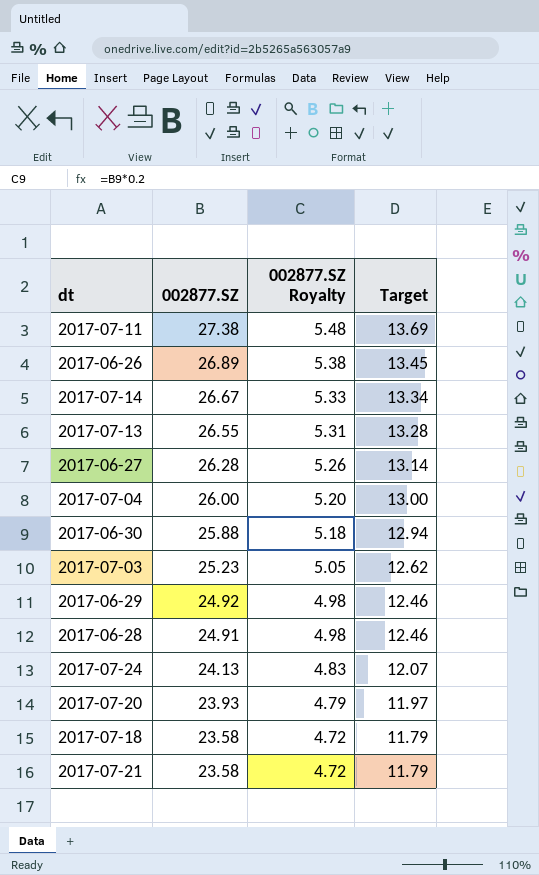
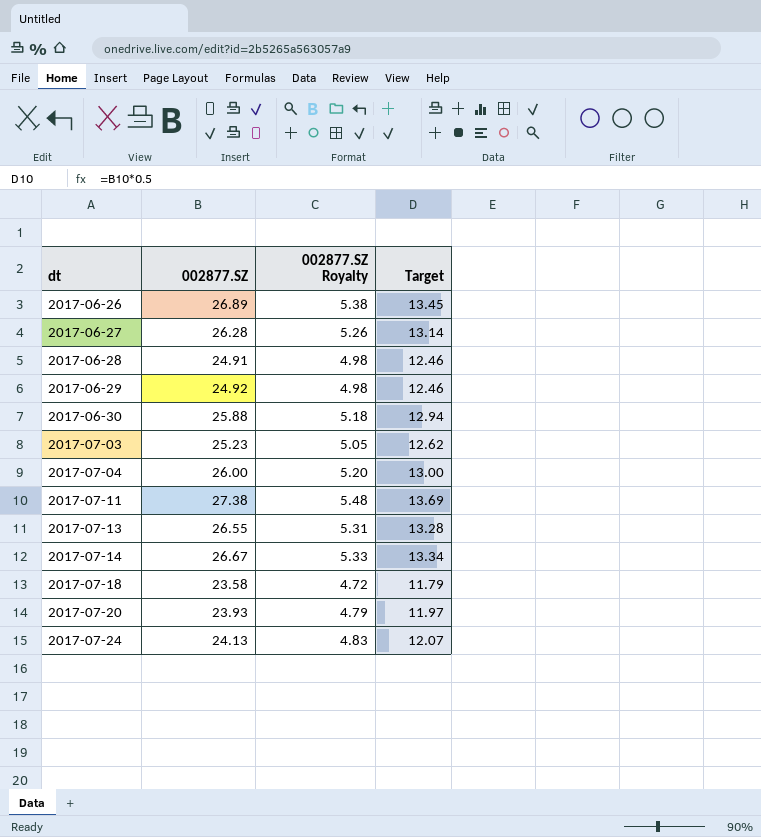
row order: 002877.SZ descending -> dt ascending
row 2017-07-21: 23.58 | 4.72 | 11.79 -> none

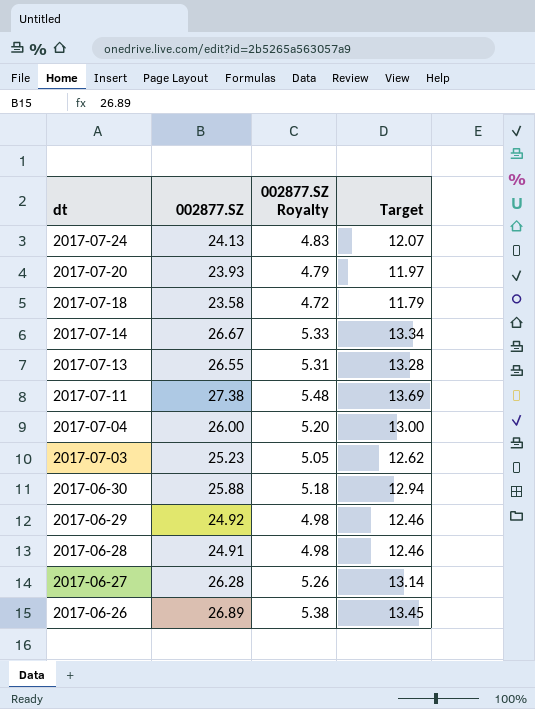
row order: dt ascending -> dt descending

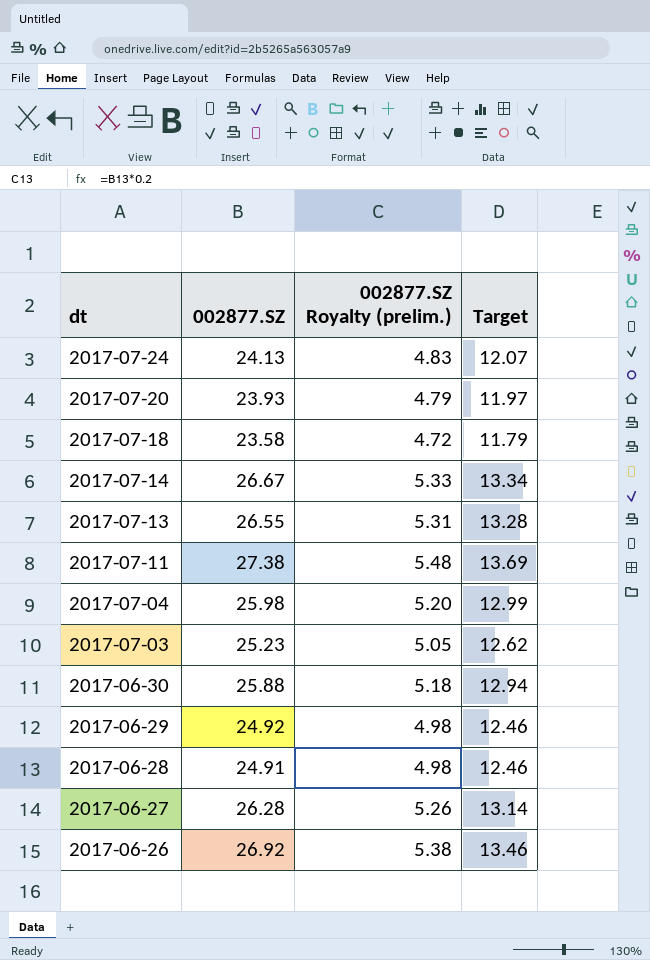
column name: 002877.SZ Royalty -> 002877.SZ Royalty (prelim.)
2017-07-04 | 002877.SZ: 26.00 -> 25.98
2017-07-04 | Target: 13.00 -> 12.99
2017-06-26 | 002877.SZ: 26.89 -> 26.92
2017-06-26 | Target: 13.45 -> 13.46

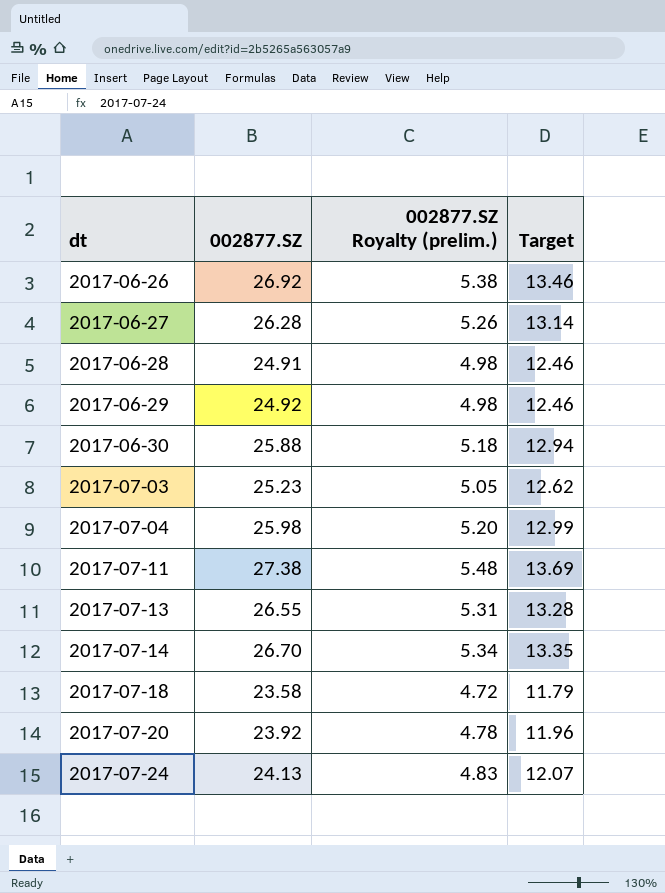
row order: dt descending -> dt ascending
2017-07-14 | 002877.SZ: 26.67 -> 26.70
2017-07-14 | 002877.SZ Royalty (prelim.): 5.33 -> 5.34
2017-07-14 | Target: 13.34 -> 13.35
2017-07-20 | 002877.SZ: 23.93 -> 23.92
2017-07-20 | 002877.SZ Royalty (prelim.): 4.79 -> 4.78
2017-07-20 | Target: 11.97 -> 11.96

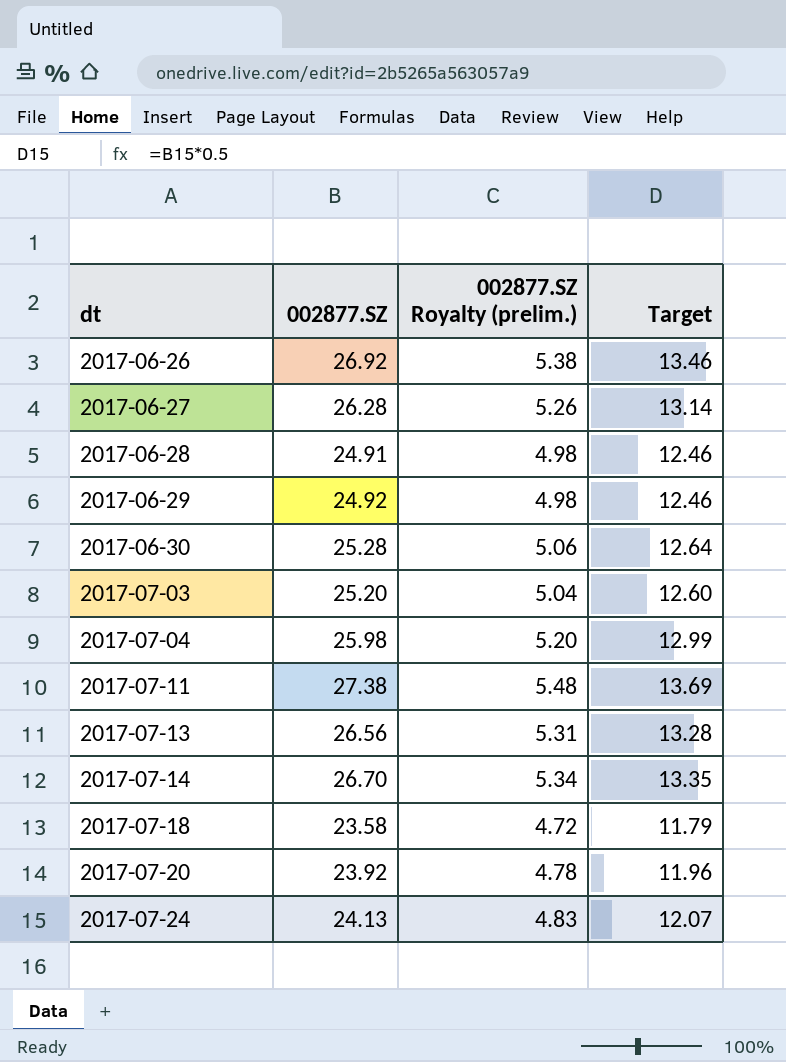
2017-06-30 | 002877.SZ: 25.88 -> 25.28
2017-06-30 | 002877.SZ Royalty (prelim.): 5.18 -> 5.06
2017-06-30 | Target: 12.94 -> 12.64
2017-07-03 | 002877.SZ: 25.23 -> 25.20
2017-07-03 | 002877.SZ Royalty (prelim.): 5.05 -> 5.04
2017-07-03 | Target: 12.62 -> 12.60
2017-07-13 | 002877.SZ: 26.55 -> 26.56

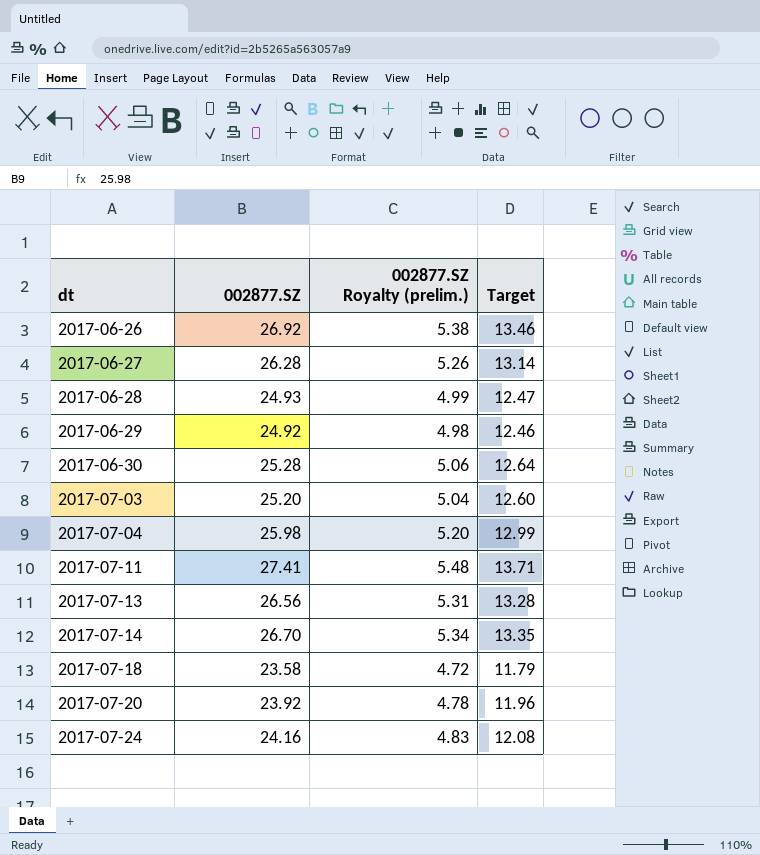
2017-06-28 | 002877.SZ: 24.91 -> 24.93
2017-06-28 | 002877.SZ Royalty (prelim.): 4.98 -> 4.99
2017-06-28 | Target: 12.46 -> 12.47
2017-07-11 | 002877.SZ: 27.38 -> 27.41
2017-07-11 | Target: 13.69 -> 13.71
2017-07-24 | 002877.SZ: 24.13 -> 24.16
2017-07-24 | Target: 12.07 -> 12.08

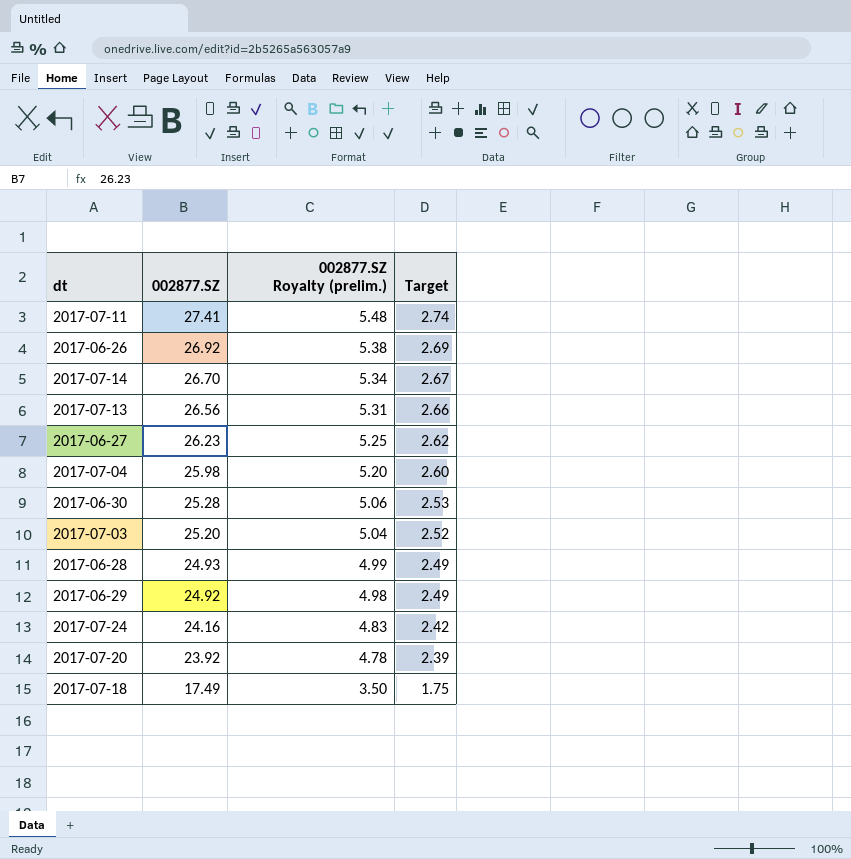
row order: dt ascending -> 002877.SZ descending
column Target | formula: [002877.SZ] * 0.5 -> [002877.SZ] * 0.1
2017-06-27 | 002877.SZ: 26.28 -> 26.23
2017-06-27 | 002877.SZ Royalty (prelim.): 5.26 -> 5.25
2017-07-18 | 002877.SZ: 23.58 -> 17.49
2017-07-18 | 002877.SZ Royalty (prelim.): 4.72 -> 3.50

